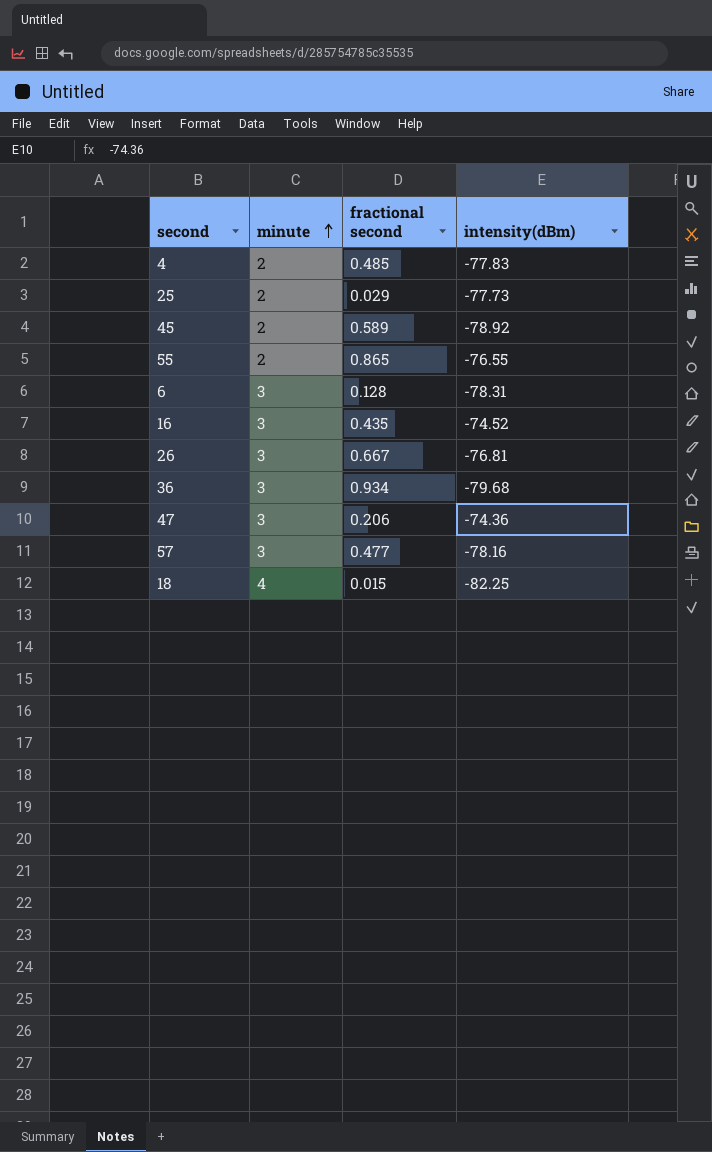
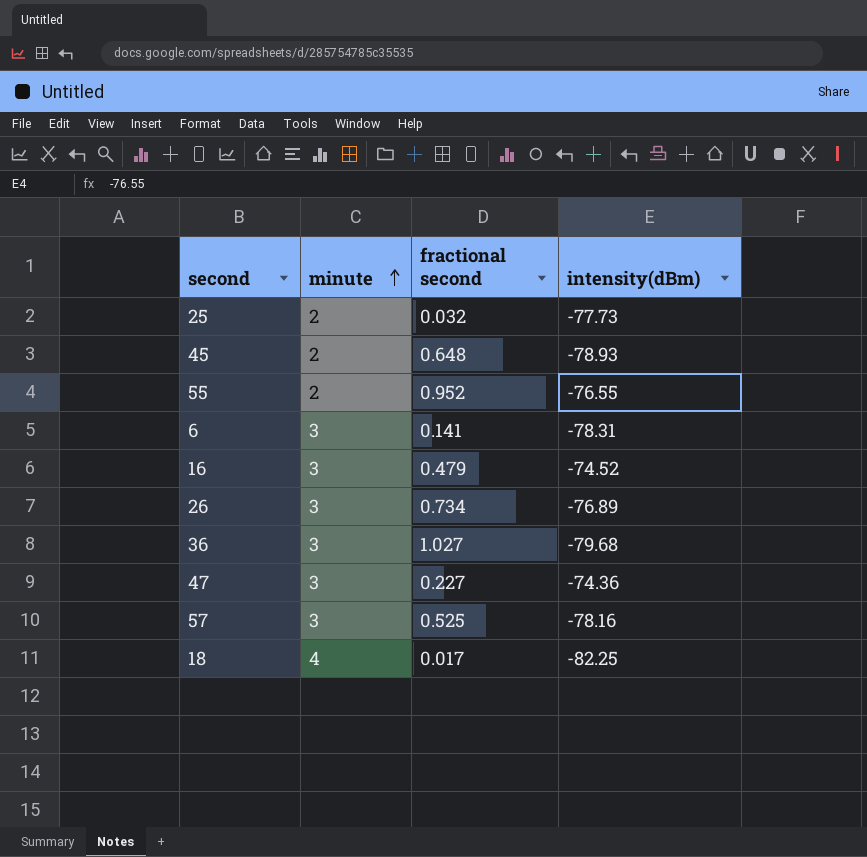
row 4: 2 | 0.485 | -77.83 -> none
25 | fractional second: 0.029 -> 0.032
45 | fractional second: 0.589 -> 0.648
45 | intensity(dBm): -78.92 -> -78.93
55 | fractional second: 0.865 -> 0.952
6 | fractional second: 0.128 -> 0.141
16 | fractional second: 0.435 -> 0.479
26 | fractional second: 0.667 -> 0.734
26 | intensity(dBm): -76.81 -> -76.89
36 | fractional second: 0.934 -> 1.027
47 | fractional second: 0.206 -> 0.227
57 | fractional second: 0.477 -> 0.525
18 | fractional second: 0.015 -> 0.017

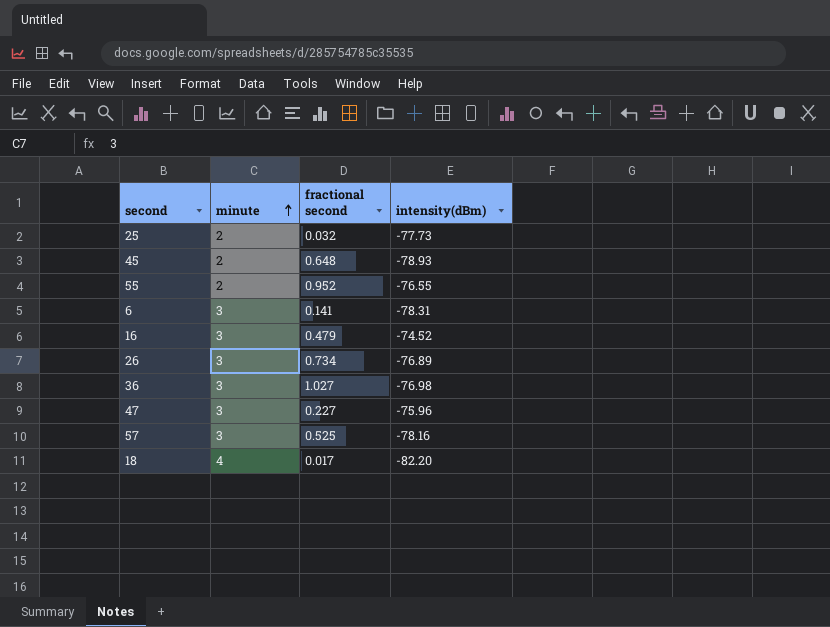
36 | intensity(dBm): -79.68 -> -76.98
47 | intensity(dBm): -74.36 -> -75.96
18 | intensity(dBm): -82.25 -> -82.20

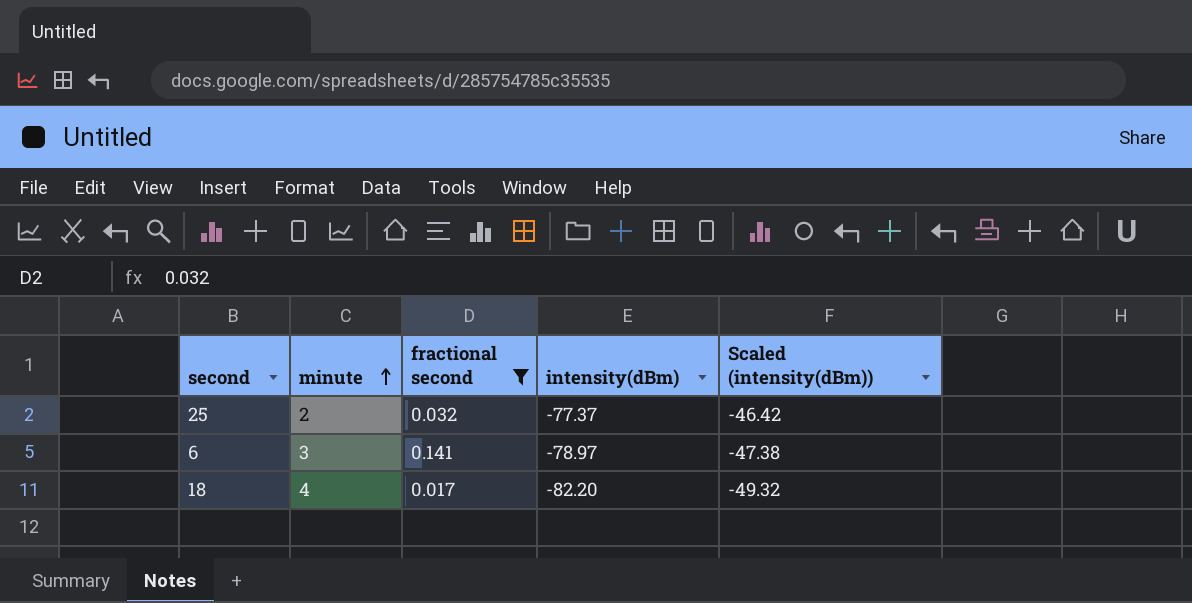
filter: none -> fractional second <= 0.141
column Scaled (intensity(dBm)) | formula: none -> [intensity(dBm)] * 0.6
25 | intensity(dBm): -77.73 -> -77.37
6 | intensity(dBm): -78.31 -> -78.97

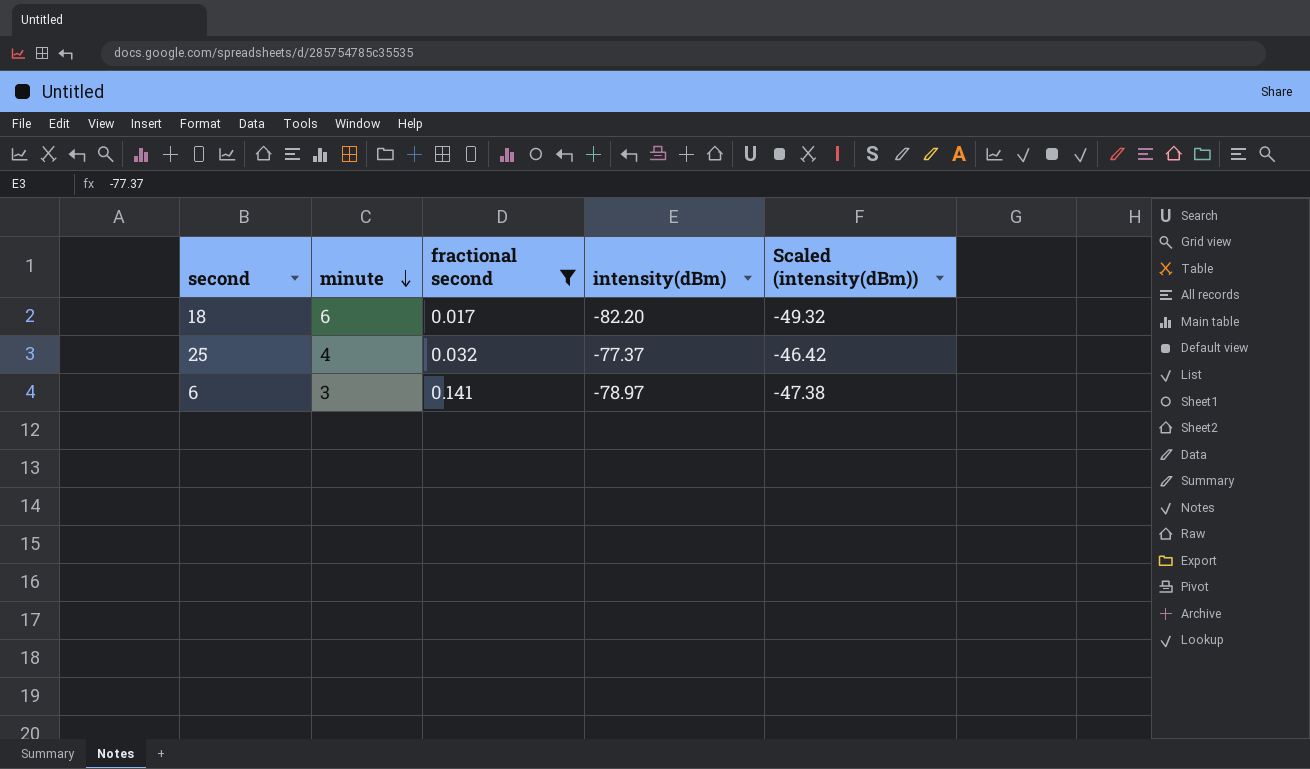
row order: minute ascending -> minute descending
18 | minute: 4 -> 6
25 | minute: 2 -> 4

